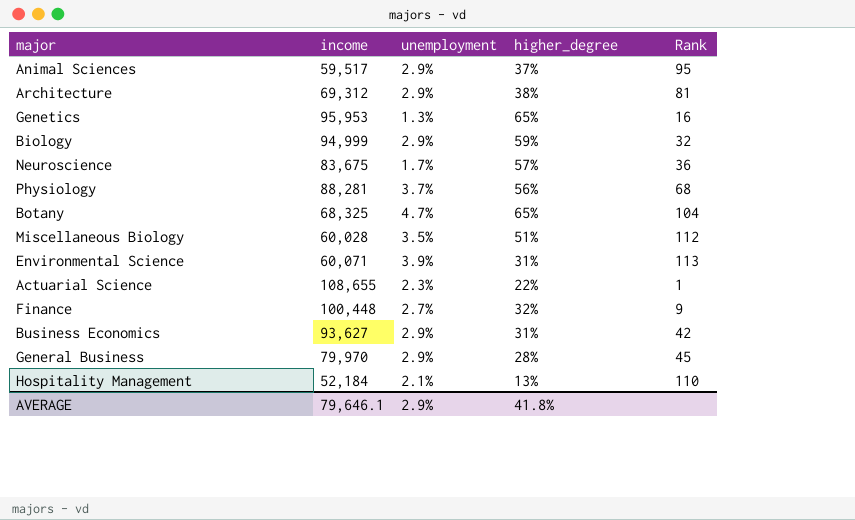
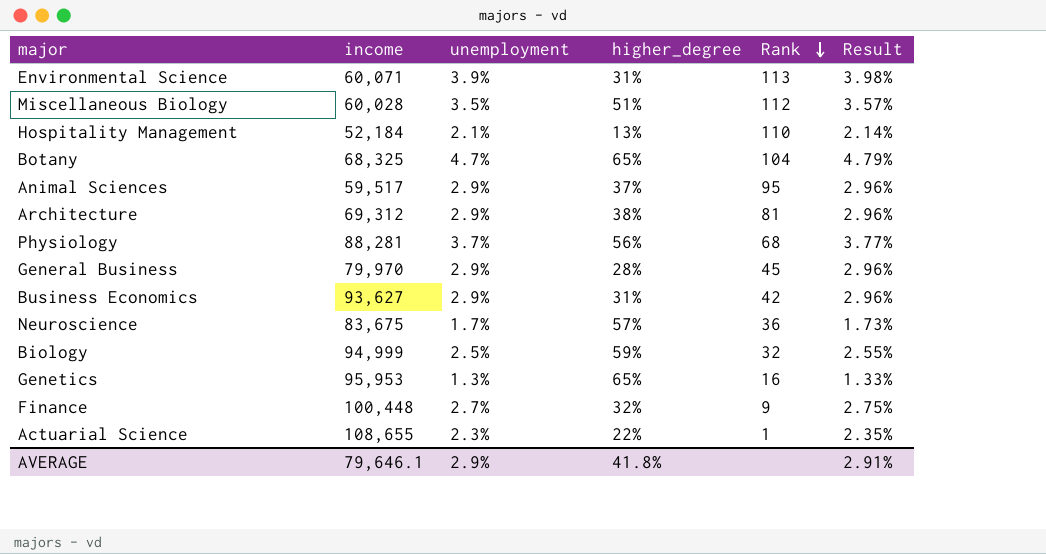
row order: none -> Rank descending
column Result | formula: none -> [unemployment] * 1.02
Biology | unemployment: 2.9% -> 2.5%

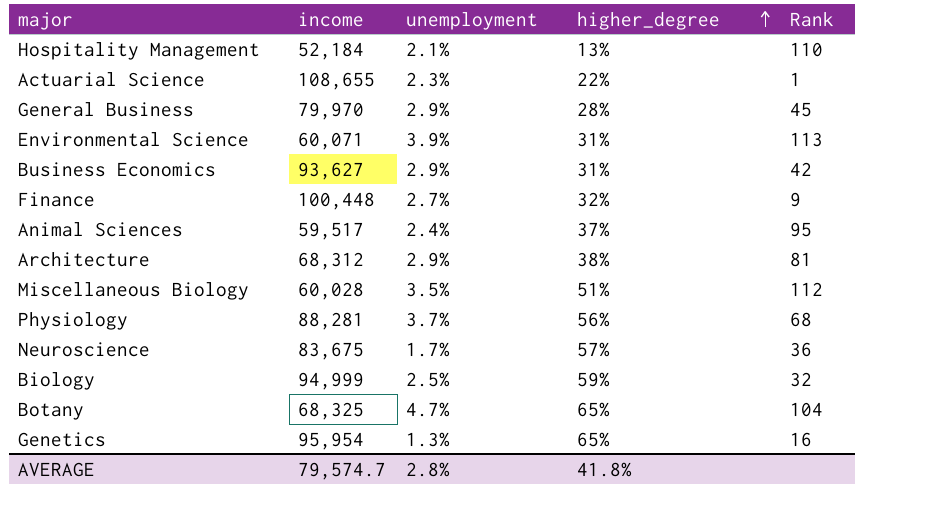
row order: Rank descending -> higher_degree ascending
column Result | formula: [unemployment] * 1.02 -> none
Animal Sciences | unemployment: 2.9% -> 2.4%
Architecture | income: 69,312 -> 68,312
Genetics | income: 95,953 -> 95,954
AVERAGE | income: 79,646.1 -> 79,574.7
AVERAGE | unemployment: 2.9% -> 2.8%

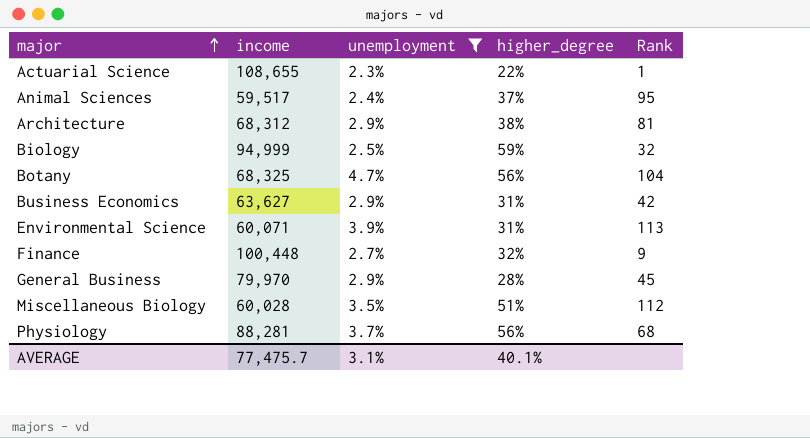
filter: none -> unemployment >= 2.3%
row order: higher_degree ascending -> major ascending
Botany | higher_degree: 65% -> 56%
Business Economics | income: 93,627 -> 63,627
AVERAGE | income: 79,574.7 -> 77,475.7
AVERAGE | unemployment: 2.8% -> 3.1%
AVERAGE | higher_degree: 41.8% -> 40.1%

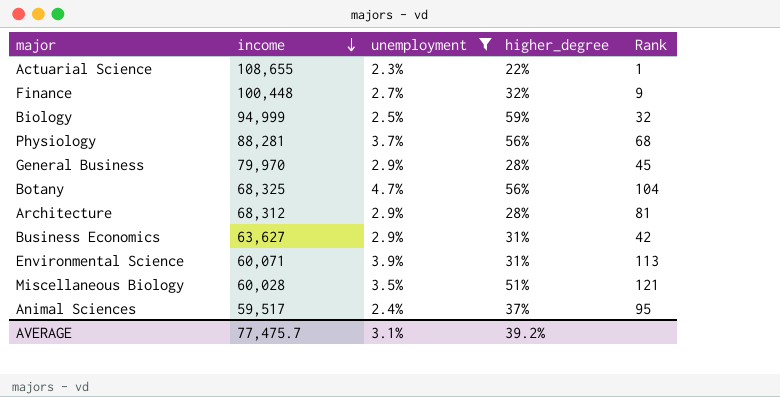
row order: major ascending -> income descending
Architecture | higher_degree: 38% -> 28%
Miscellaneous Biology | Rank: 112 -> 121
AVERAGE | higher_degree: 40.1% -> 39.2%

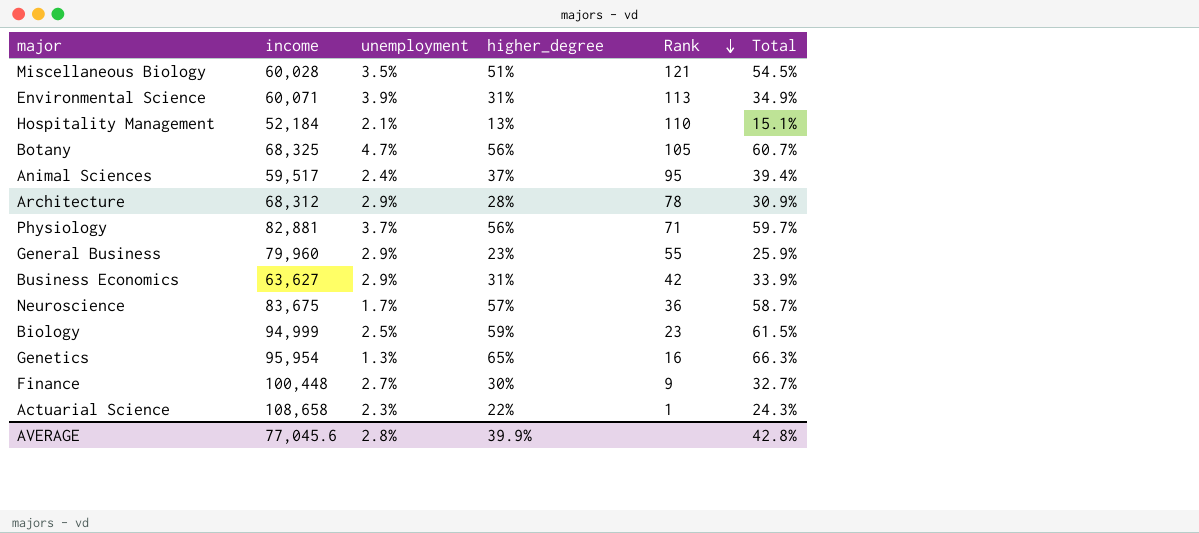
filter: unemployment >= 2.3% -> none
row order: income descending -> Rank descending
column Total | formula: none -> [unemployment] + [higher_degree]
Botany | Rank: 104 -> 105
Architecture | Rank: 81 -> 78
Physiology | income: 88,281 -> 82,881
Physiology | Rank: 68 -> 71
General Business | income: 79,970 -> 79,960
General Business | higher_degree: 28% -> 23%
General Business | Rank: 45 -> 55
Biology | Rank: 32 -> 23
Finance | higher_degree: 32% -> 30%
Actuarial Science | income: 108,655 -> 108,658
AVERAGE | income: 77,475.7 -> 77,045.6
AVERAGE | unemployment: 3.1% -> 2.8%
AVERAGE | higher_degree: 39.2% -> 39.9%

